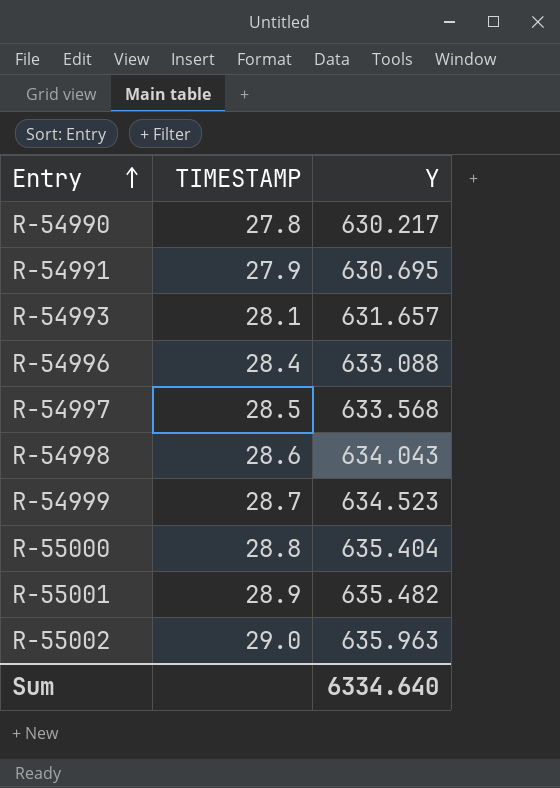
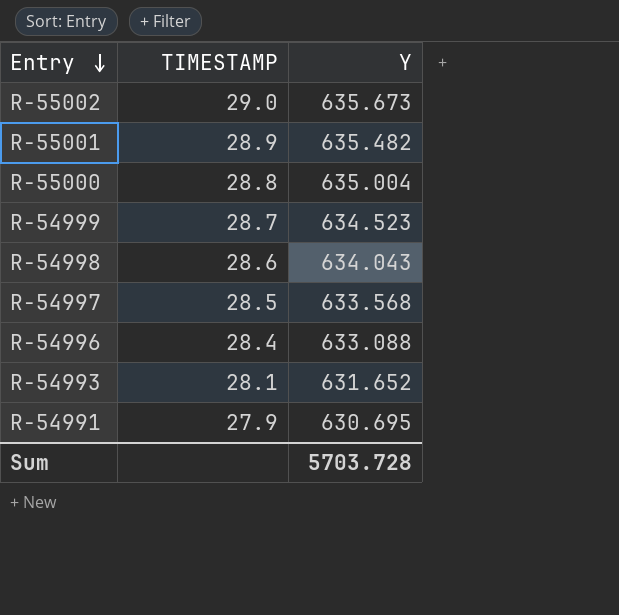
row order: Entry ascending -> Entry descending
row R-54990: 27.8 | 630.217 -> none
R-55002 | Y: 635.963 -> 635.673
R-55000 | Y: 635.404 -> 635.004
R-54993 | Y: 631.657 -> 631.652
Sum | Y: 6334.640 -> 5703.728

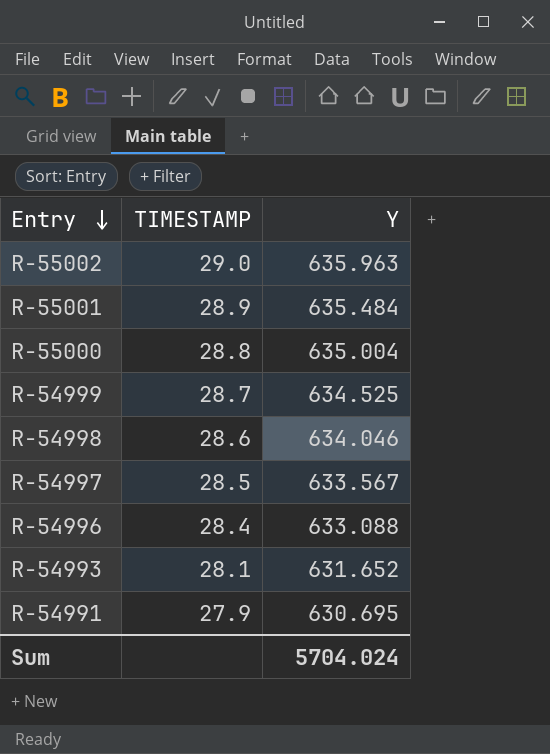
R-55002 | Y: 635.673 -> 635.963
R-55001 | Y: 635.482 -> 635.484
R-54999 | Y: 634.523 -> 634.525
R-54998 | Y: 634.043 -> 634.046
R-54997 | Y: 633.568 -> 633.567
Sum | Y: 5703.728 -> 5704.024

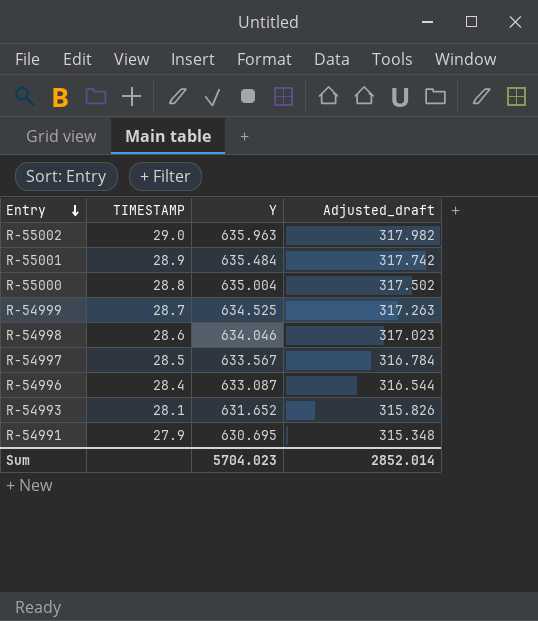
column Adjusted_draft | formula: none -> [Y] * 0.5
R-54996 | Y: 633.088 -> 633.087
Sum | Y: 5704.024 -> 5704.023

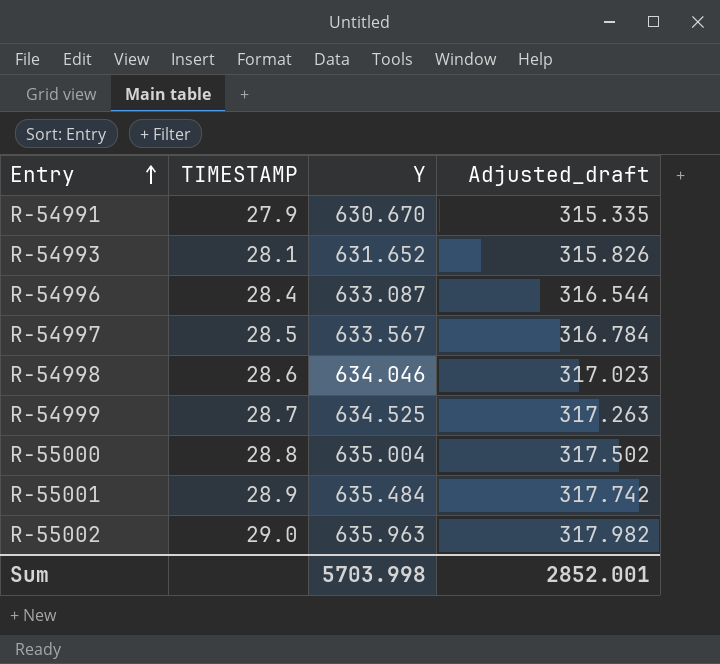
row order: Entry descending -> Entry ascending
R-54991 | Y: 630.695 -> 630.670
R-54991 | Adjusted_draft: 315.348 -> 315.335
Sum | Y: 5704.023 -> 5703.998
Sum | Adjusted_draft: 2852.014 -> 2852.001

